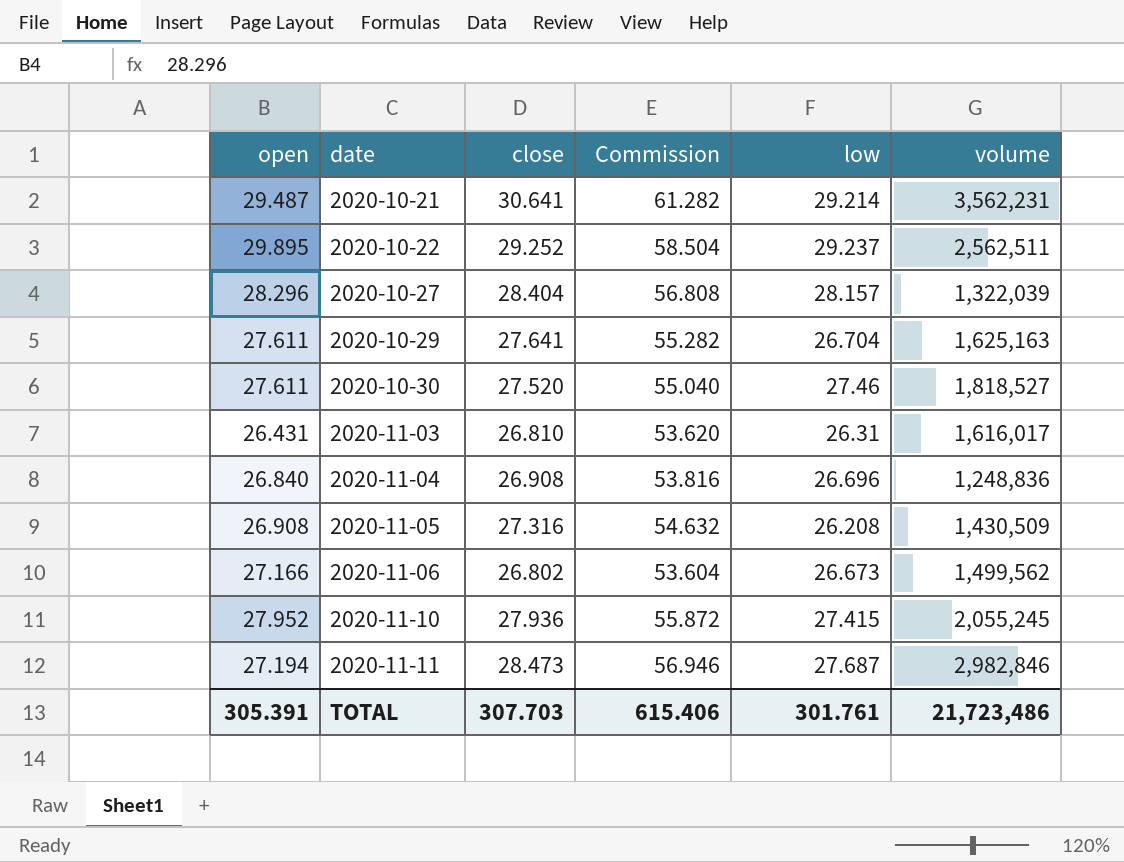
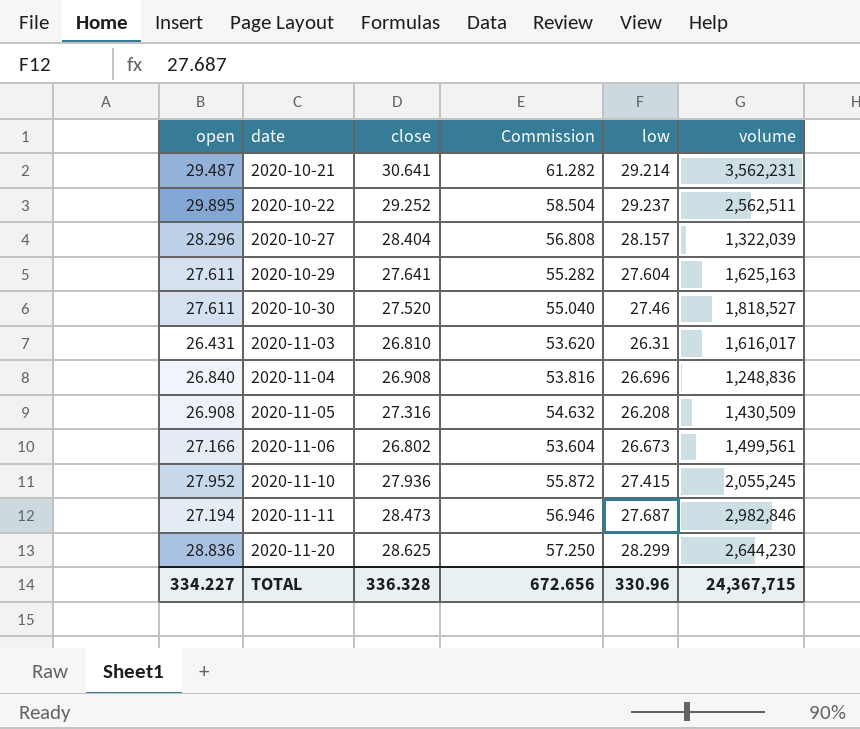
2020-10-29 | low: 26.704 -> 27.604
2020-11-06 | volume: 1,499,562 -> 1,499,561
row 2020-11-20: none -> 28.836 | 28.625 | 57.250 | 28.299 | 2,644,230
TOTAL | open: 305.391 -> 334.227
TOTAL | close: 307.703 -> 336.328
TOTAL | Commission: 615.406 -> 672.656
TOTAL | low: 301.761 -> 330.96
TOTAL | volume: 21,723,486 -> 24,367,715

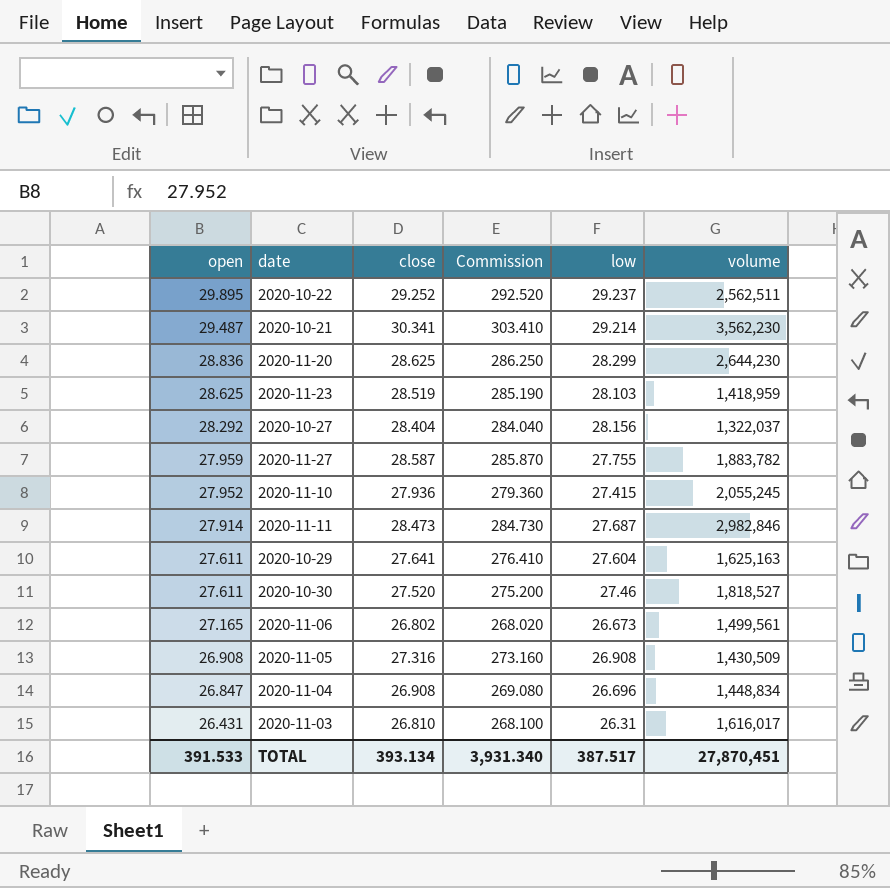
row order: date ascending -> open descending
column Commission | formula: [close] * 2 -> [close] * 10
2020-10-21 | close: 30.641 -> 30.341
2020-10-21 | volume: 3,562,231 -> 3,562,230
row 2020-11-23: none -> 28.625 | 28.519 | 285.190 | 28.103 | 1,418,959
2020-10-27 | open: 28.296 -> 28.292
2020-10-27 | low: 28.157 -> 28.156
2020-10-27 | volume: 1,322,039 -> 1,322,037
row 2020-11-27: none -> 27.959 | 28.587 | 285.870 | 27.755 | 1,883,782
2020-11-11 | open: 27.194 -> 27.914
2020-11-06 | open: 27.166 -> 27.165
2020-11-05 | low: 26.208 -> 26.908
2020-11-04 | open: 26.840 -> 26.847
2020-11-04 | volume: 1,248,836 -> 1,448,834
TOTAL | open: 334.227 -> 391.533
TOTAL | close: 336.328 -> 393.134
TOTAL | Commission: 672.656 -> 3,931.340
TOTAL | low: 330.96 -> 387.517
TOTAL | volume: 24,367,715 -> 27,870,451

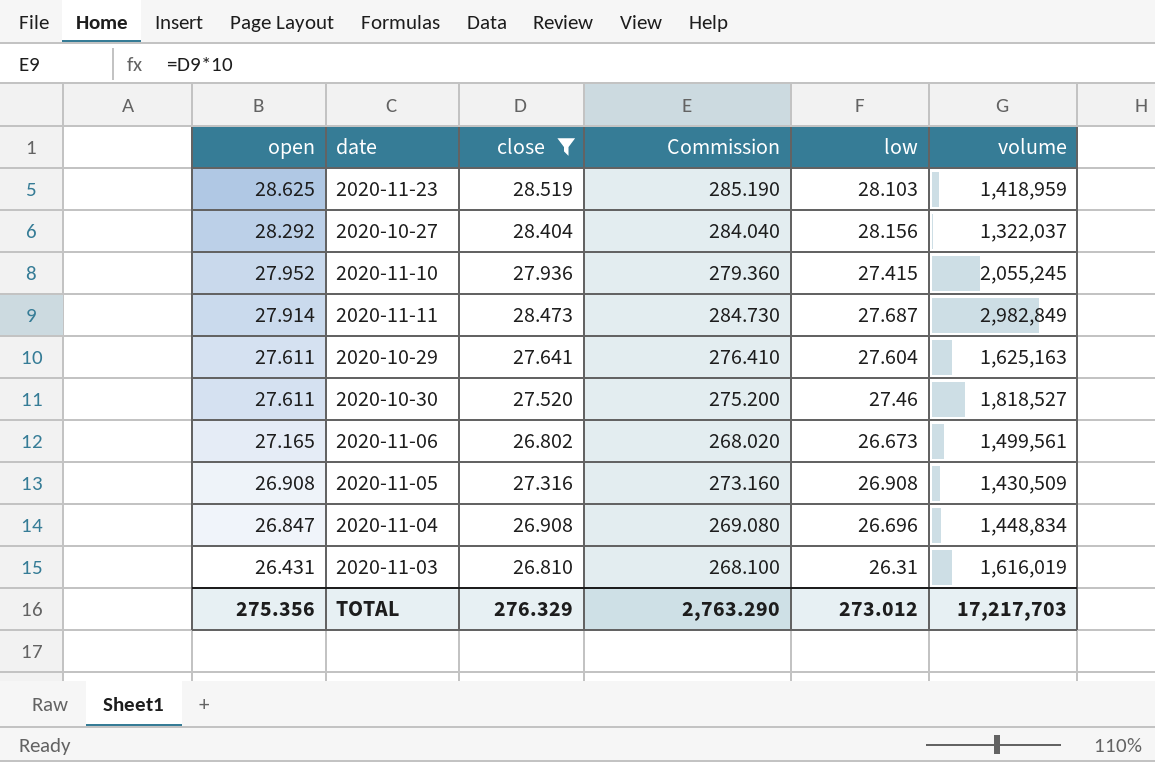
filter: none -> close <= 28.519
2020-11-11 | volume: 2,982,846 -> 2,982,849
2020-11-03 | volume: 1,616,017 -> 1,616,019
TOTAL | open: 391.533 -> 275.356
TOTAL | close: 393.134 -> 276.329
TOTAL | Commission: 3,931.340 -> 2,763.290
TOTAL | low: 387.517 -> 273.012
TOTAL | volume: 27,870,451 -> 17,217,703

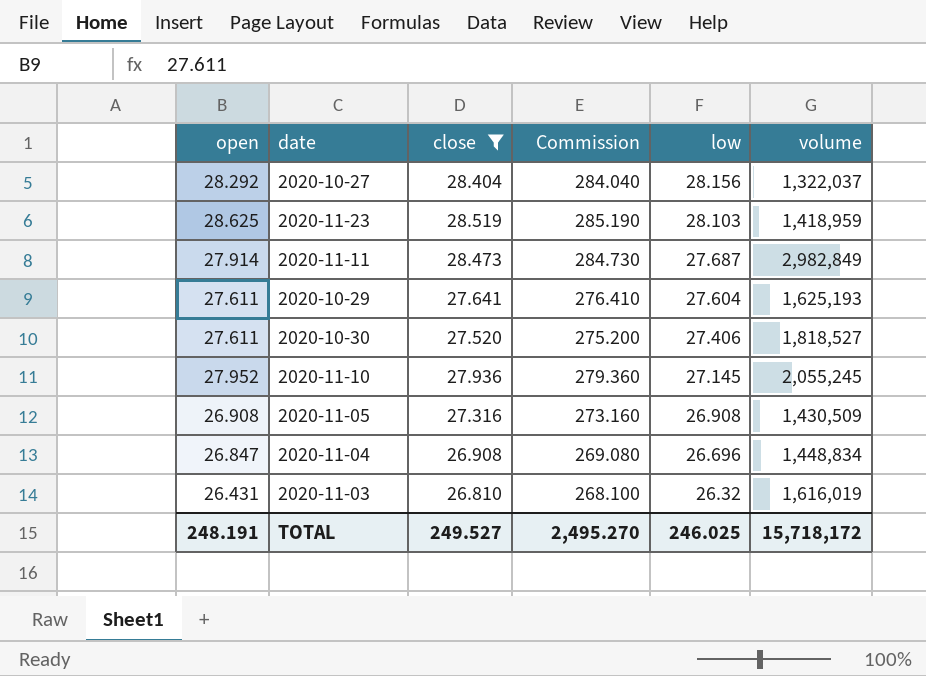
row order: open descending -> low descending
row 2020-11-06: 27.165 | 26.802 | 268.020 | 26.673 | 1,499,561 -> none
2020-10-29 | volume: 1,625,163 -> 1,625,193
2020-10-30 | low: 27.46 -> 27.406
2020-11-10 | low: 27.415 -> 27.145
2020-11-03 | low: 26.31 -> 26.32
TOTAL | open: 275.356 -> 248.191
TOTAL | close: 276.329 -> 249.527
TOTAL | Commission: 2,763.290 -> 2,495.270
TOTAL | low: 273.012 -> 246.025
TOTAL | volume: 17,217,703 -> 15,718,172

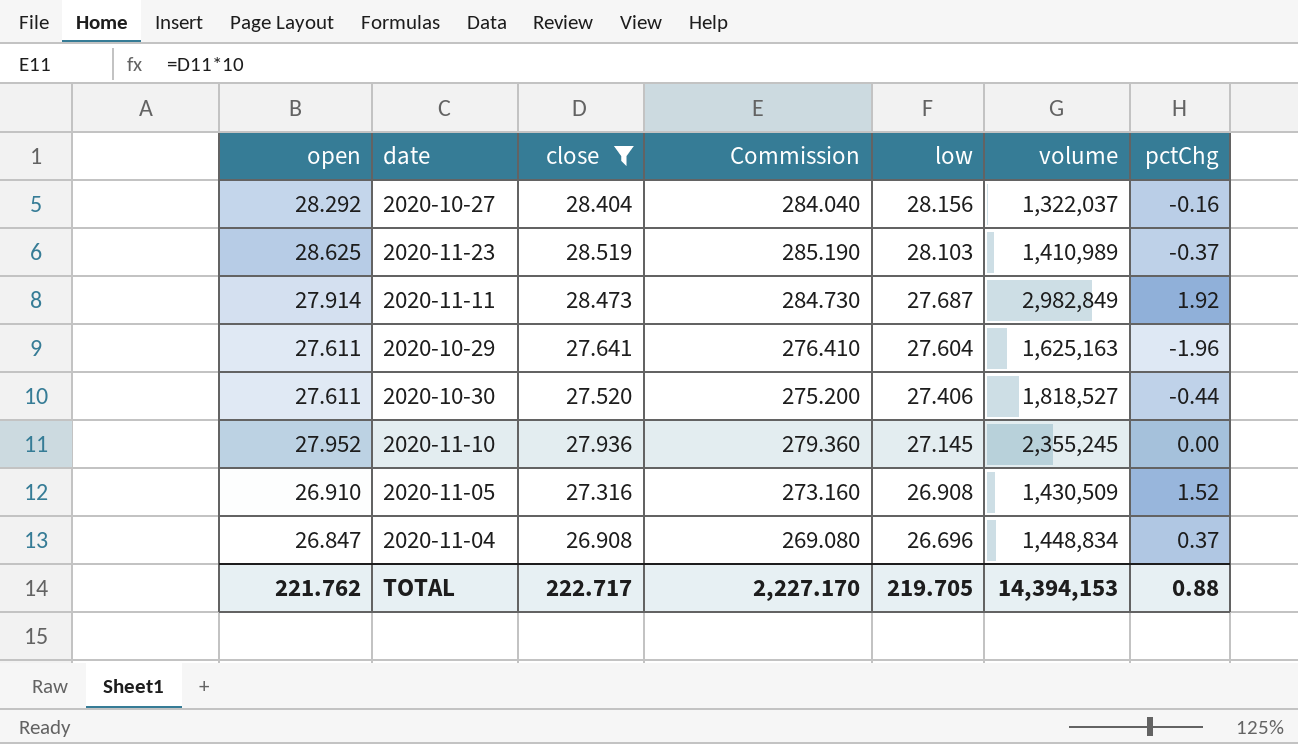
column pctChg | position: none -> 7
row 2020-11-03: 26.431 | 26.810 | 268.100 | 26.32 | 1,616,019 -> none
2020-11-23 | volume: 1,418,959 -> 1,410,989
2020-10-29 | volume: 1,625,193 -> 1,625,163
2020-11-10 | volume: 2,055,245 -> 2,355,245
2020-11-05 | open: 26.908 -> 26.910
TOTAL | open: 248.191 -> 221.762
TOTAL | close: 249.527 -> 222.717
TOTAL | Commission: 2,495.270 -> 2,227.170
TOTAL | low: 246.025 -> 219.705
TOTAL | volume: 15,718,172 -> 14,394,153

